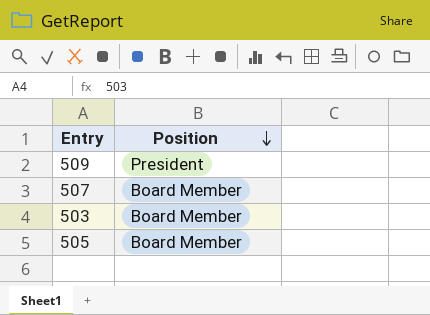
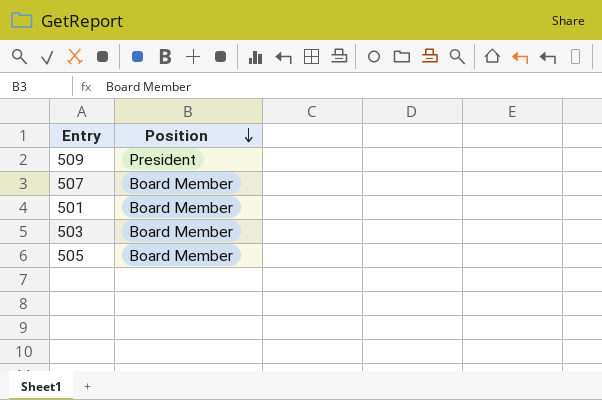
row 501: none -> Board Member

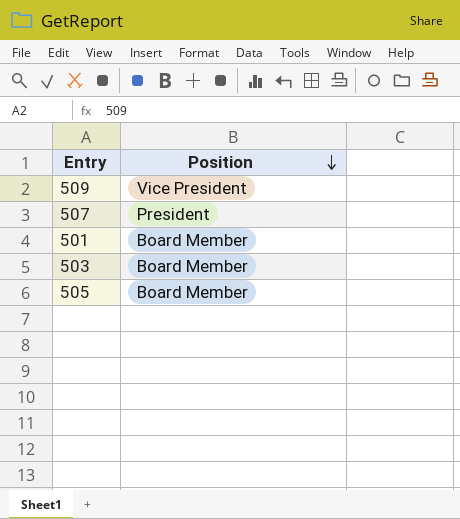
509 | Position: President -> Vice President
507 | Position: Board Member -> President

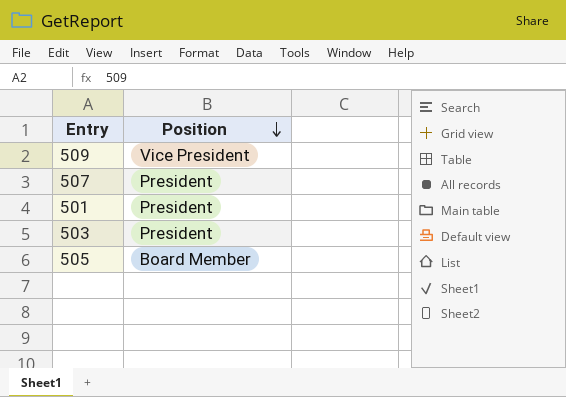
501 | Position: Board Member -> President
503 | Position: Board Member -> President

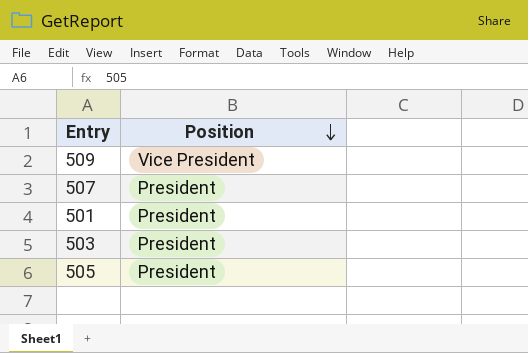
505 | Position: Board Member -> President

